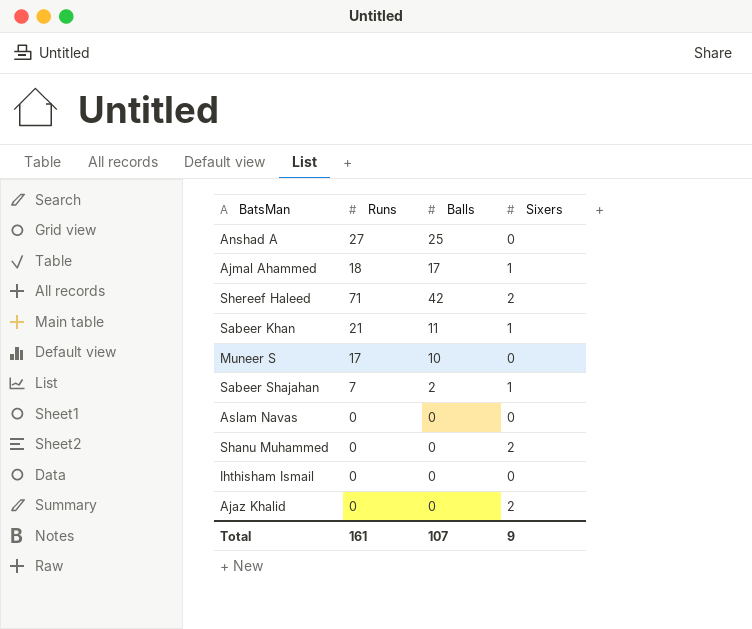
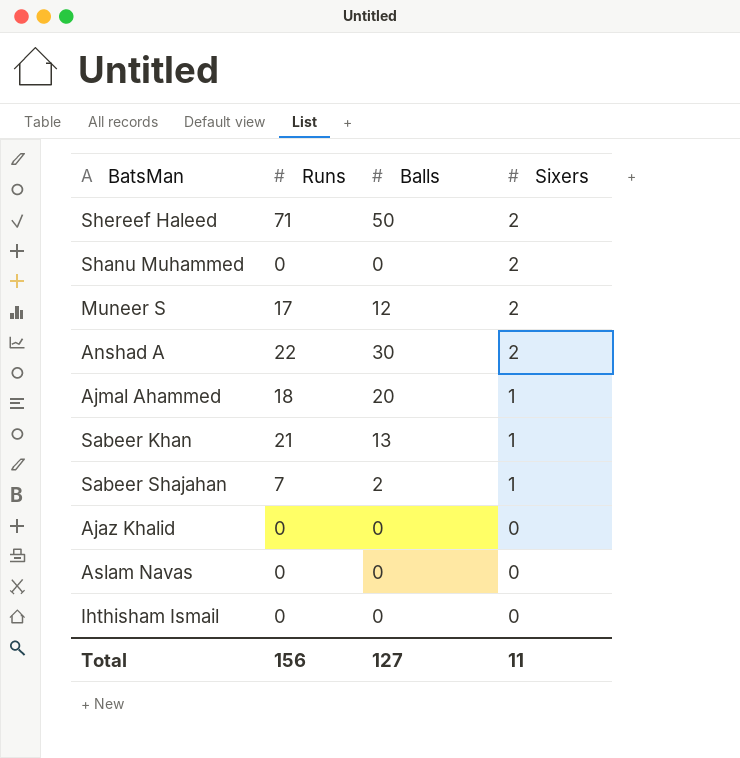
row order: none -> Sixers descending
Shereef Haleed | Balls: 42 -> 50
Muneer S | Balls: 10 -> 12
Muneer S | Sixers: 0 -> 2
Anshad A | Runs: 27 -> 22
Anshad A | Balls: 25 -> 30
Anshad A | Sixers: 0 -> 2
Ajmal Ahammed | Balls: 17 -> 20
Sabeer Khan | Balls: 11 -> 13
Ajaz Khalid | Sixers: 2 -> 0
Total | Runs: 161 -> 156
Total | Balls: 107 -> 127
Total | Sixers: 9 -> 11

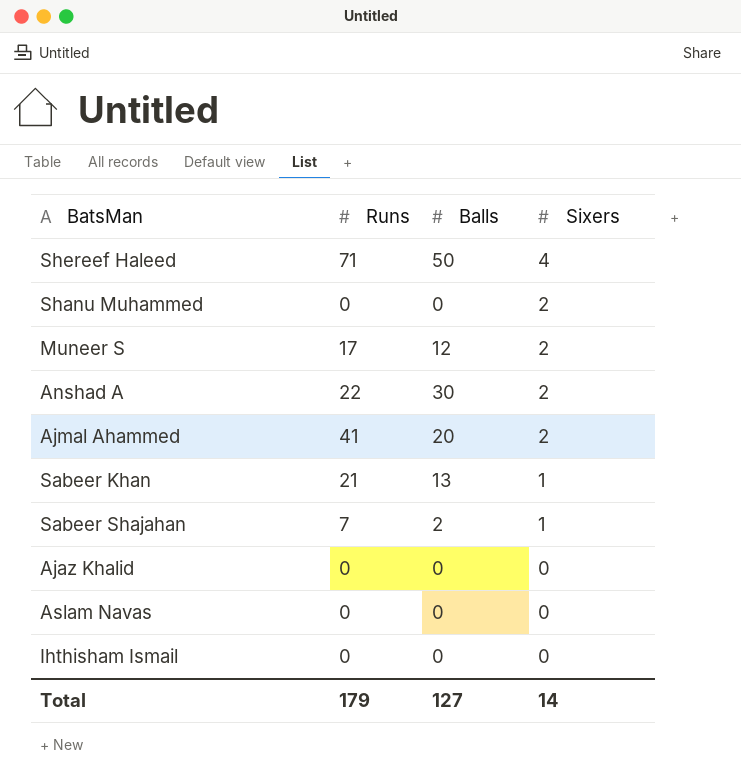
Shereef Haleed | Sixers: 2 -> 4
Ajmal Ahammed | Runs: 18 -> 41
Ajmal Ahammed | Sixers: 1 -> 2
Total | Runs: 156 -> 179
Total | Sixers: 11 -> 14

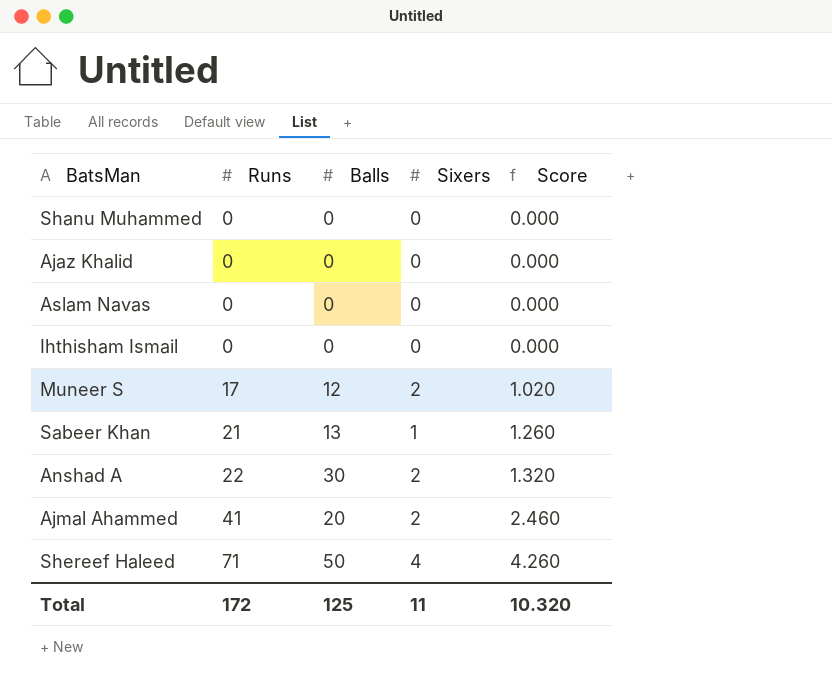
row order: Sixers descending -> Runs ascending
column Score | formula: none -> [Runs] * 0.06
row Sabeer Shajahan: 7 | 2 | 1 -> none
Shanu Muhammed | Sixers: 2 -> 0
Total | Runs: 179 -> 172
Total | Balls: 127 -> 125
Total | Sixers: 14 -> 11

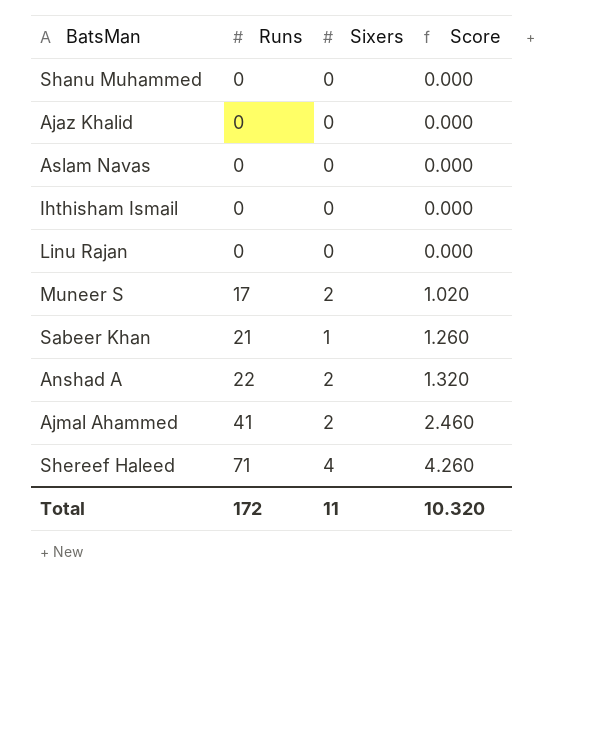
column Balls | position: 3 -> none
row Linu Rajan: none -> 0 | 0 | 0.000

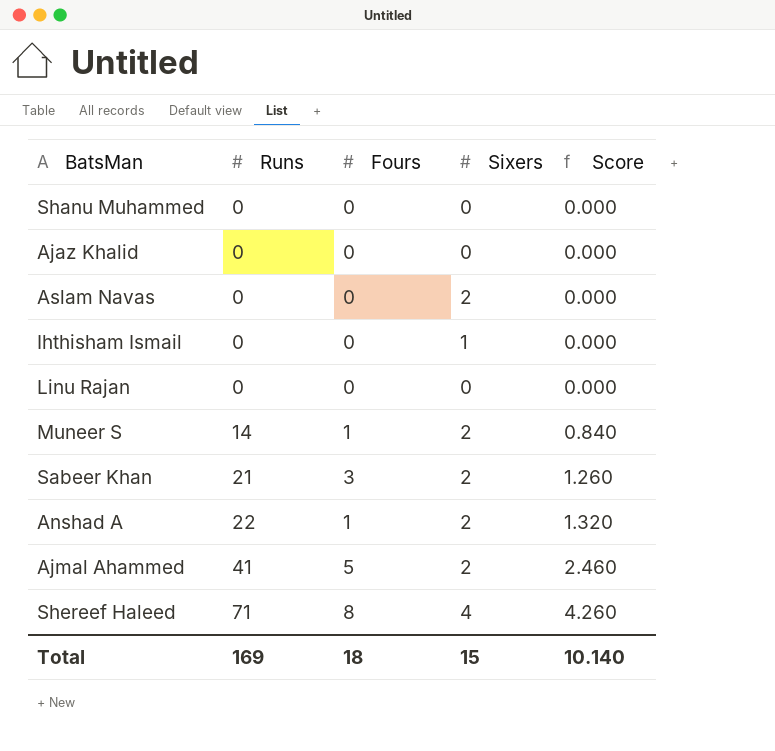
column Fours | position: none -> 3
Aslam Navas | Sixers: 0 -> 2
Ihthisham Ismail | Sixers: 0 -> 1
Muneer S | Runs: 17 -> 14
Muneer S | Score: 1.020 -> 0.840
Sabeer Khan | Sixers: 1 -> 2
Total | Runs: 172 -> 169
Total | Sixers: 11 -> 15
Total | Score: 10.320 -> 10.140

